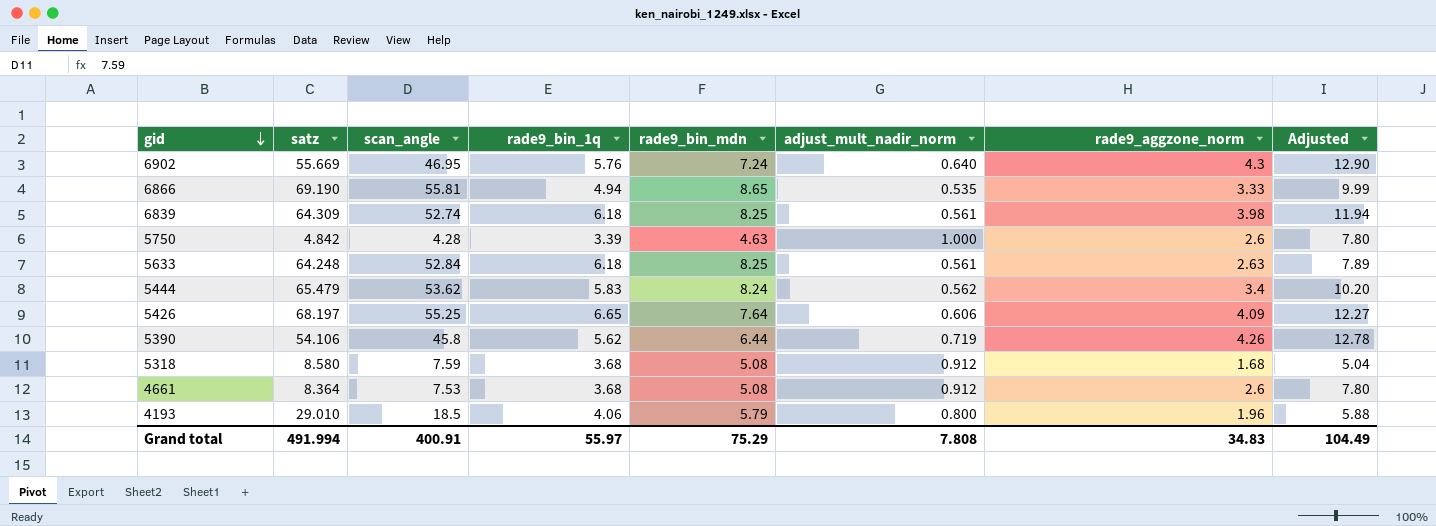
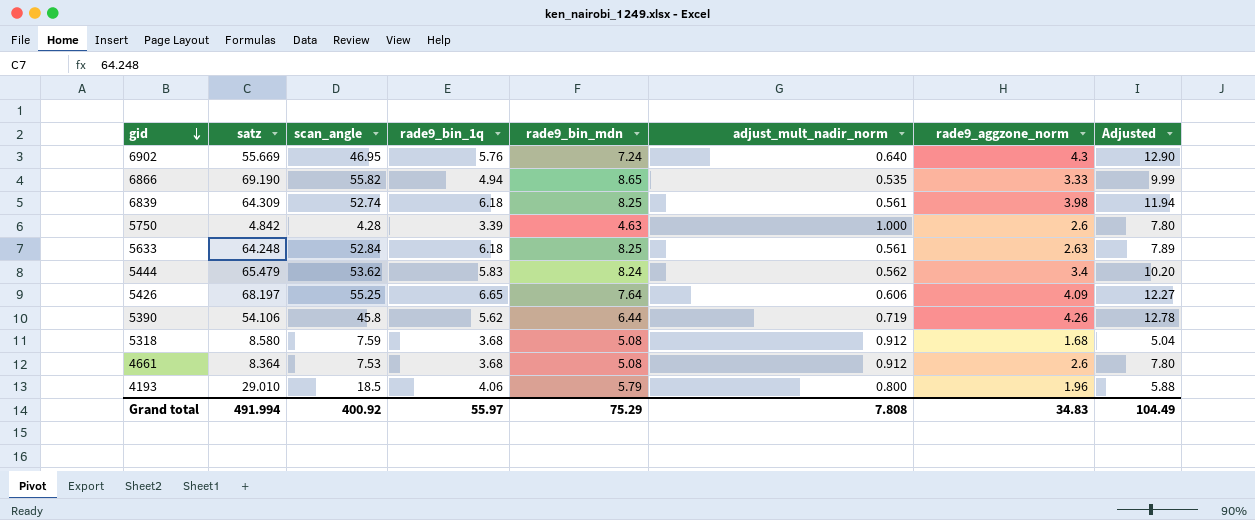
6866 | scan_angle: 55.81 -> 55.82
Grand total | scan_angle: 400.91 -> 400.92

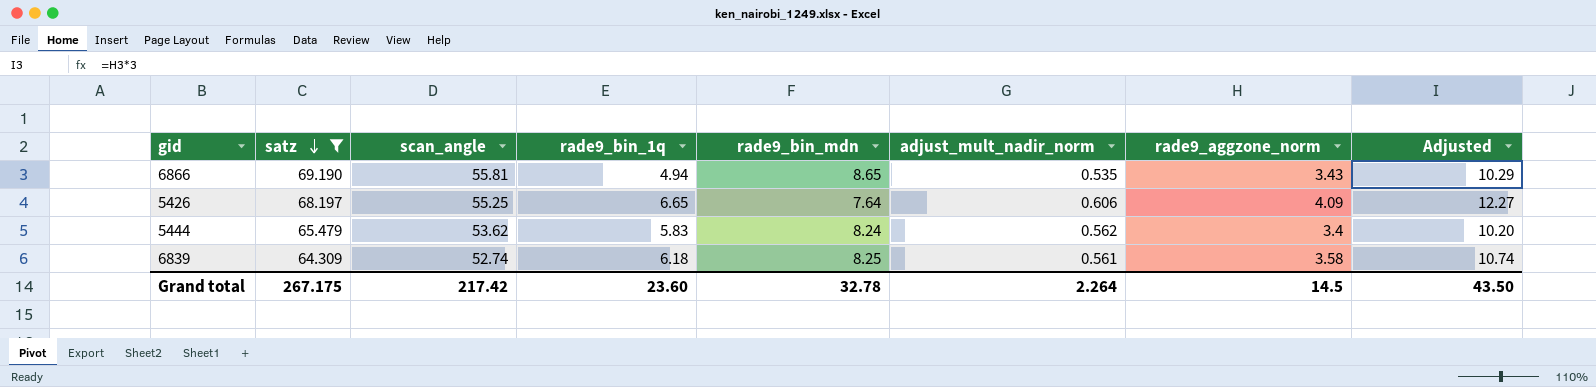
filter: none -> satz >= 64.309
row order: gid descending -> satz descending
6866 | scan_angle: 55.82 -> 55.81
6866 | rade9_aggzone_norm: 3.33 -> 3.43
6866 | Adjusted: 9.99 -> 10.29
6839 | rade9_aggzone_norm: 3.98 -> 3.58
6839 | Adjusted: 11.94 -> 10.74
Grand total | satz: 491.994 -> 267.175
Grand total | scan_angle: 400.92 -> 217.42
Grand total | rade9_bin_1q: 55.97 -> 23.60
Grand total | rade9_bin_mdn: 75.29 -> 32.78
Grand total | adjust_mult_nadir_norm: 7.808 -> 2.264
Grand total | rade9_aggzone_norm: 34.83 -> 14.5
Grand total | Adjusted: 104.49 -> 43.50

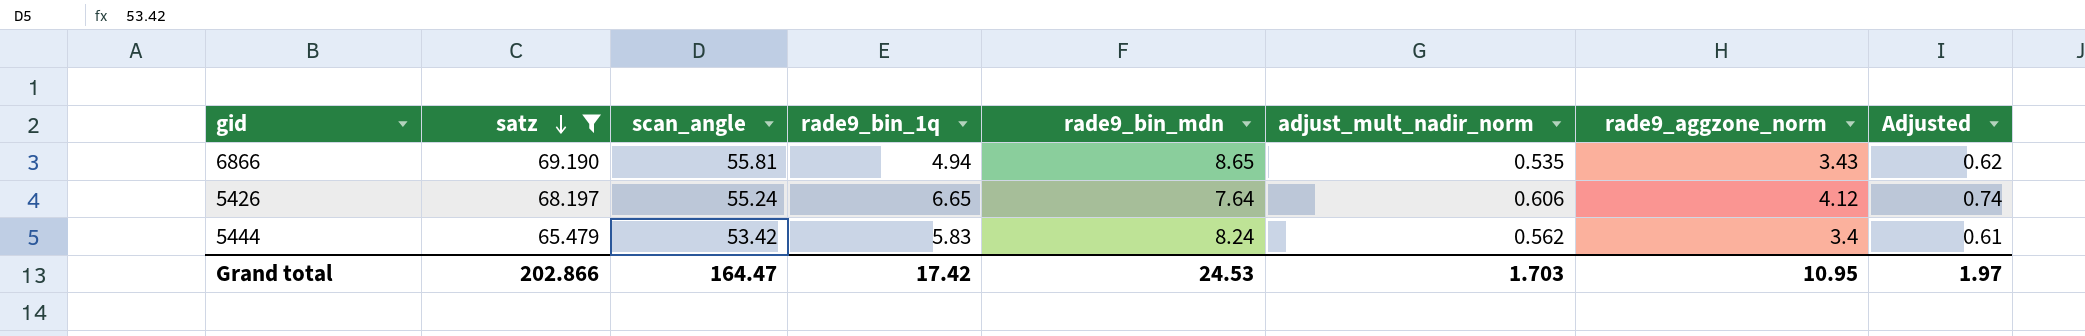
column Adjusted | formula: [rade9_aggzone_norm] * 3 -> [rade9_aggzone_norm] * 0.18
row 6839: 64.309 | 52.74 | 6.18 | 8.25 | 0.561 | 3.58 | 10.74 -> none
5426 | scan_angle: 55.25 -> 55.24
5426 | rade9_aggzone_norm: 4.09 -> 4.12
5444 | scan_angle: 53.62 -> 53.42
Grand total | satz: 267.175 -> 202.866
Grand total | scan_angle: 217.42 -> 164.47
Grand total | rade9_bin_1q: 23.60 -> 17.42
Grand total | rade9_bin_mdn: 32.78 -> 24.53
Grand total | adjust_mult_nadir_norm: 2.264 -> 1.703
Grand total | rade9_aggzone_norm: 14.5 -> 10.95
Grand total | Adjusted: 43.50 -> 1.97

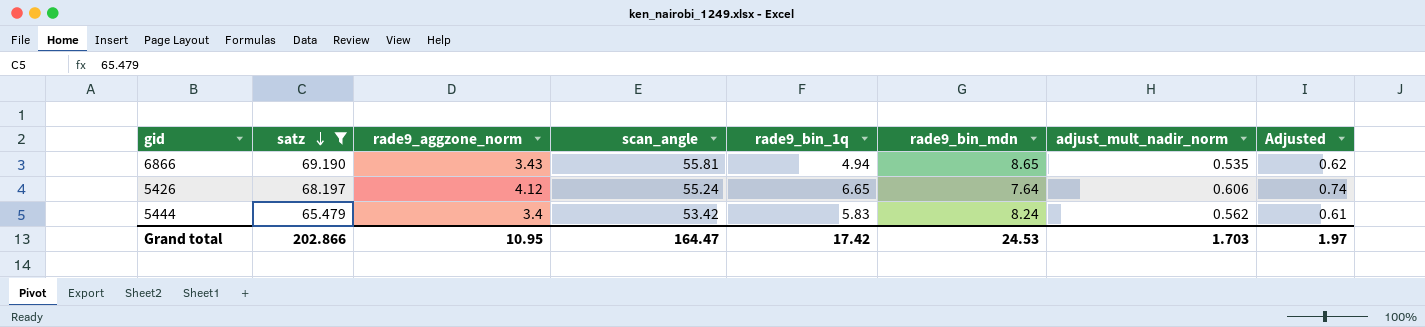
column rade9_aggzone_norm | position: 7 -> 3

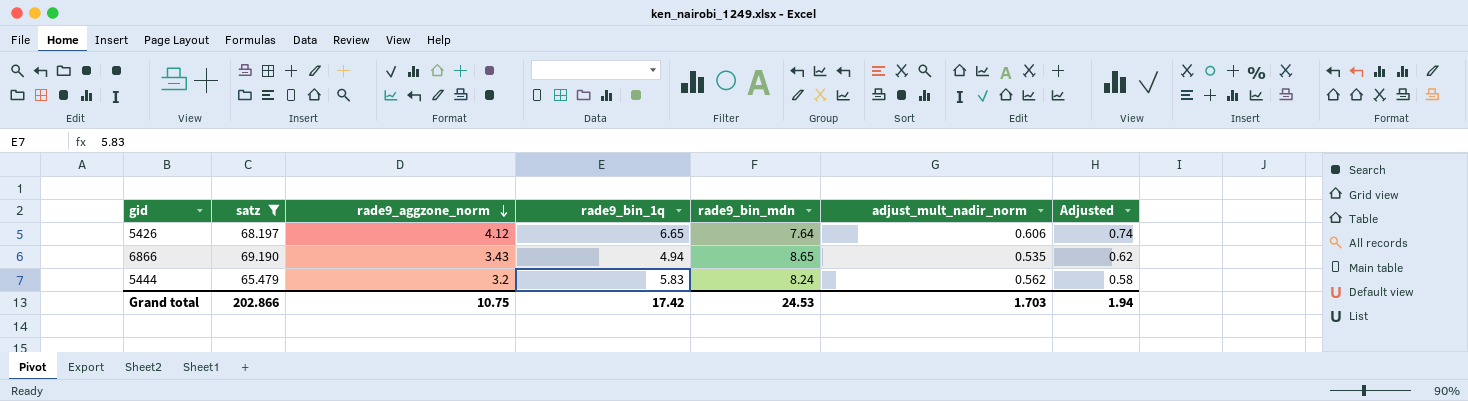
row order: satz descending -> rade9_aggzone_norm descending
column scan_angle | position: 4 -> none
5444 | rade9_aggzone_norm: 3.4 -> 3.2
5444 | Adjusted: 0.61 -> 0.58
Grand total | rade9_aggzone_norm: 10.95 -> 10.75
Grand total | Adjusted: 1.97 -> 1.94

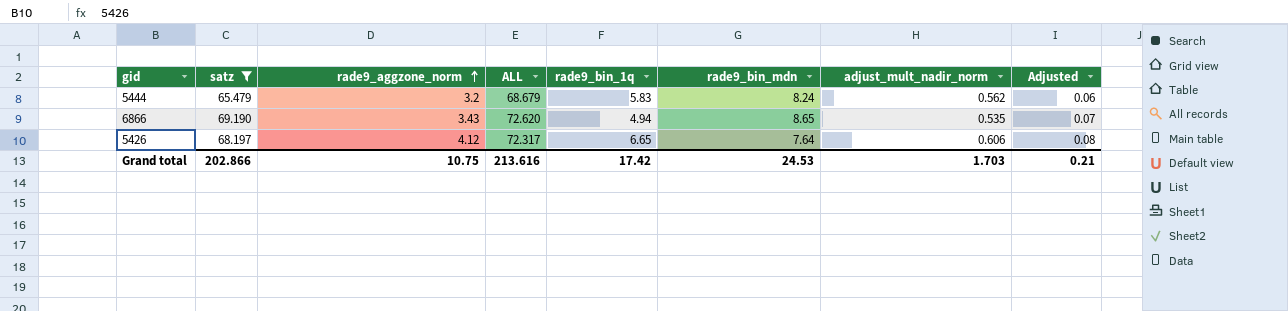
row order: rade9_aggzone_norm descending -> rade9_aggzone_norm ascending
column ALL | formula: none -> [satz] + [rade9_aggzone_norm]
column Adjusted | formula: [rade9_aggzone_norm] * 0.18 -> [rade9_aggzone_norm] * 0.02
Grand total | Adjusted: 1.94 -> 0.21

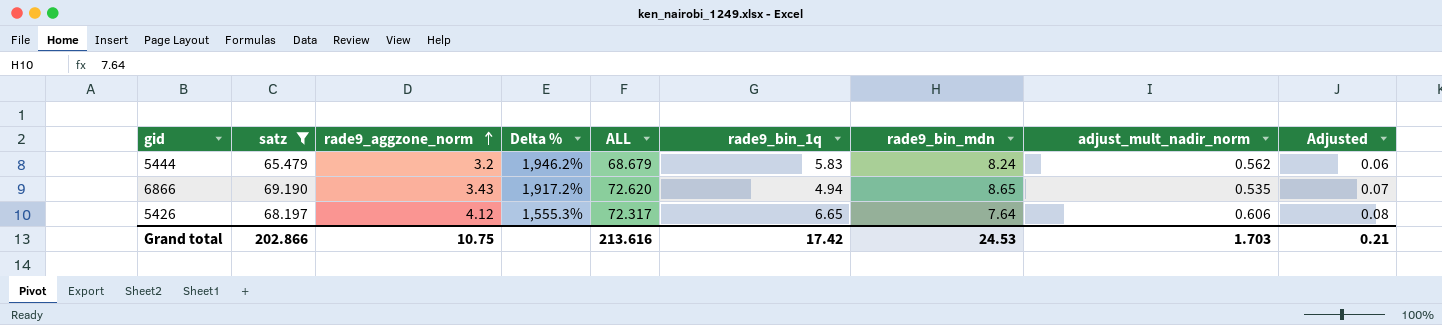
column Delta % | formula: none -> ([satz] - [rade9_aggzone_norm]) / [rade9_aggzone_norm]

